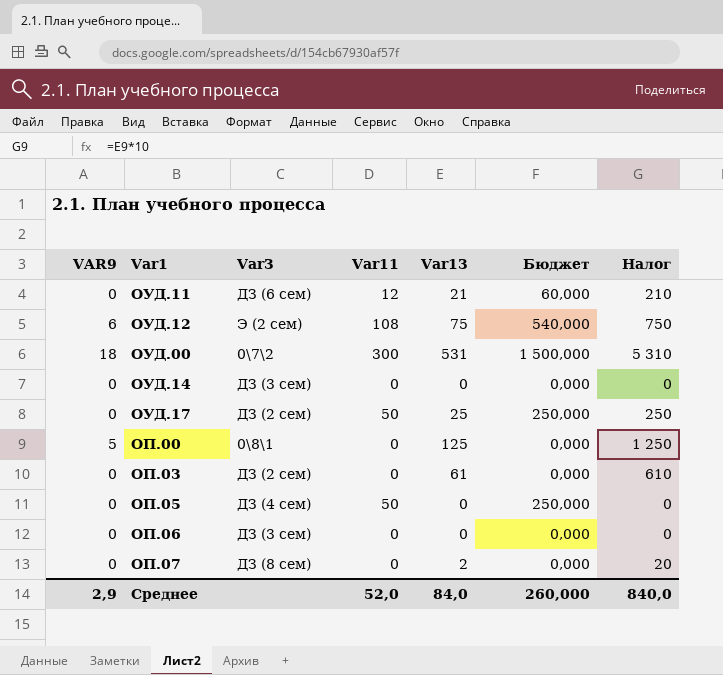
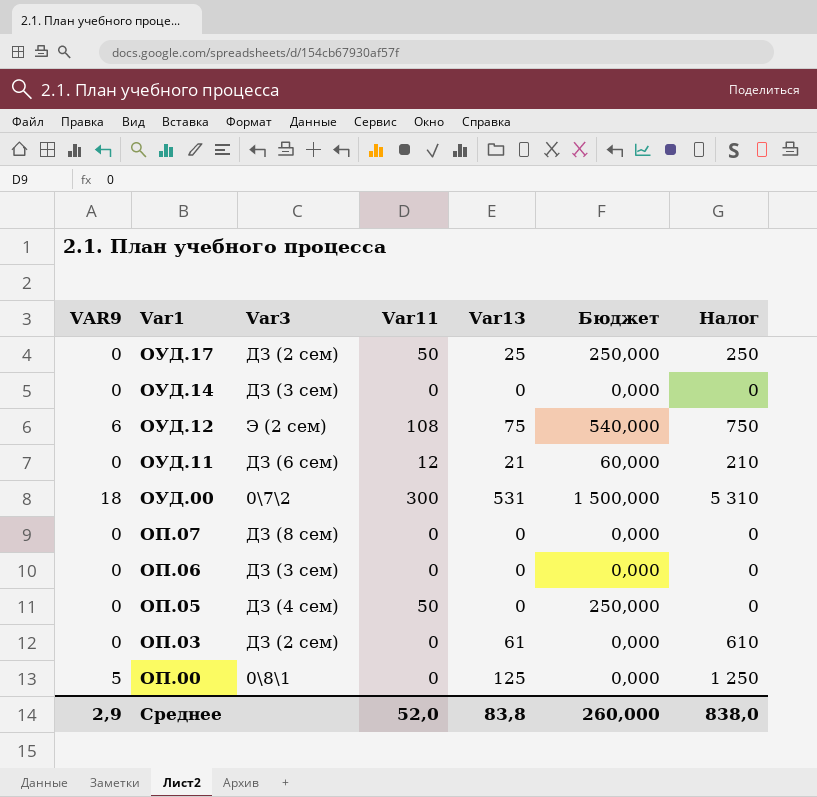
row order: none -> Var1 descending
ОП.07 | Var13: 2 -> 0
ОП.07 | Налог: 20 -> 0
Среднее | Var13: 84,0 -> 83,8
Среднее | Налог: 840,0 -> 838,0

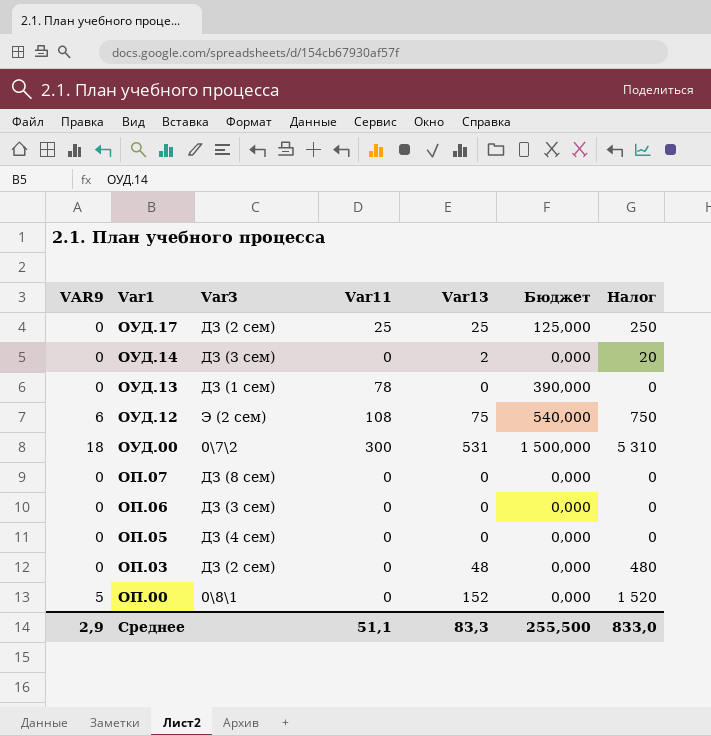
row ОУД.11: 0 | ДЗ (6 сем) | 12 | 21 | 60,000 | 210 -> none
ОУД.17 | Var11: 50 -> 25
ОУД.17 | Бюджет: 250,000 -> 125,000
ОУД.14 | Var13: 0 -> 2
ОУД.14 | Налог: 0 -> 20
row ОУД.13: none -> 0 | ДЗ (1 сем) | 78 | 0 | 390,000 | 0
ОП.05 | Var11: 50 -> 0
ОП.05 | Бюджет: 250,000 -> 0,000
ОП.03 | Var13: 61 -> 48
ОП.03 | Налог: 610 -> 480
ОП.00 | Var13: 125 -> 152
ОП.00 | Налог: 1 250 -> 1 520
Среднее | Var11: 52,0 -> 51,1
Среднее | Var13: 83,8 -> 83,3
Среднее | Бюджет: 260,000 -> 255,500
Среднее | Налог: 838,0 -> 833,0

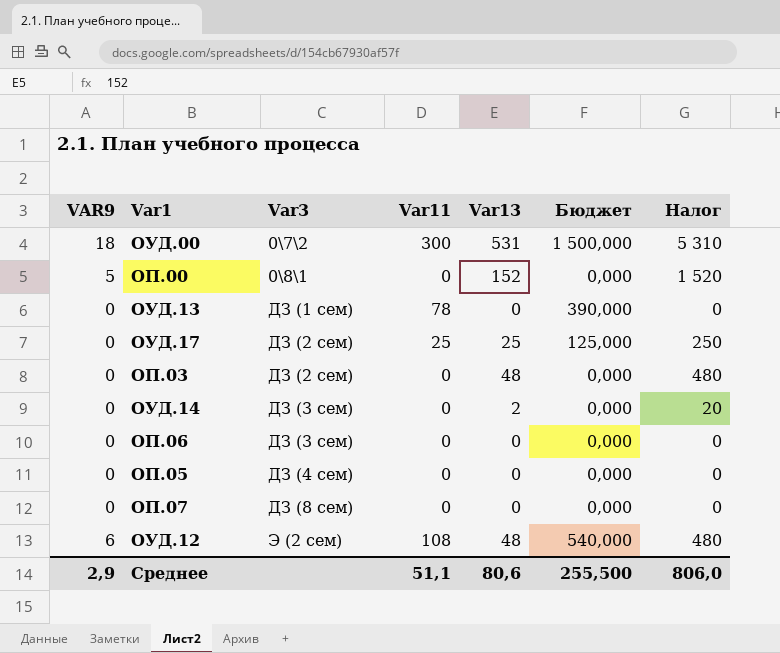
row order: Var1 descending -> Var3 ascending
ОУД.12 | Var13: 75 -> 48
ОУД.12 | Налог: 750 -> 480
Среднее | Var13: 83,3 -> 80,6
Среднее | Налог: 833,0 -> 806,0

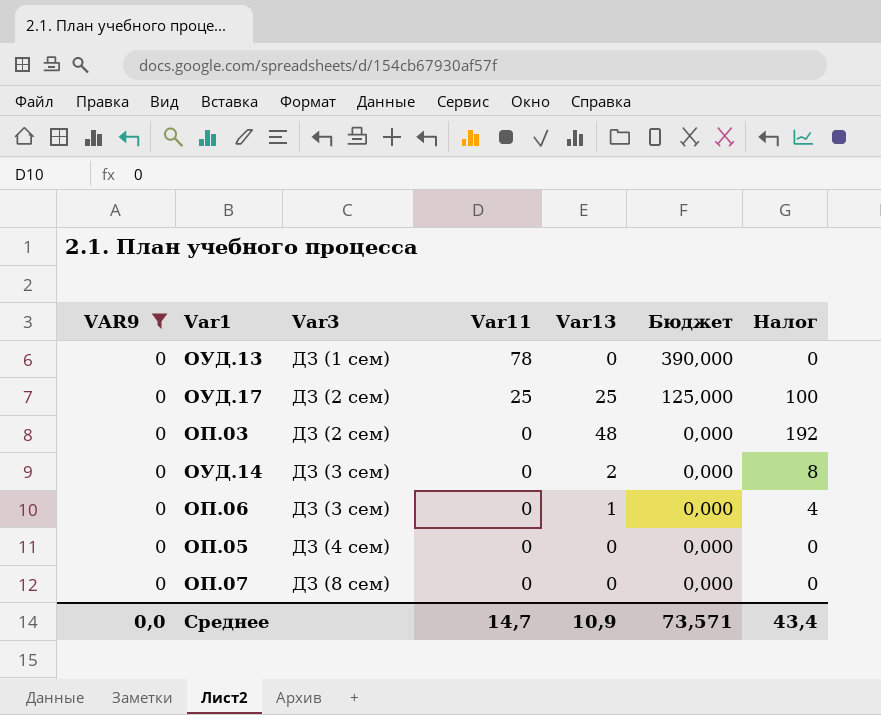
filter: none -> VAR9 = 0
column Налог | formula: [Var13] * 10 -> [Var13] * 4
ОП.06 | Var13: 0 -> 1
Среднее | VAR9: 2,9 -> 0,0
Среднее | Var11: 51,1 -> 14,7
Среднее | Var13: 80,6 -> 10,9
Среднее | Бюджет: 255,500 -> 73,571
Среднее | Налог: 806,0 -> 43,4

